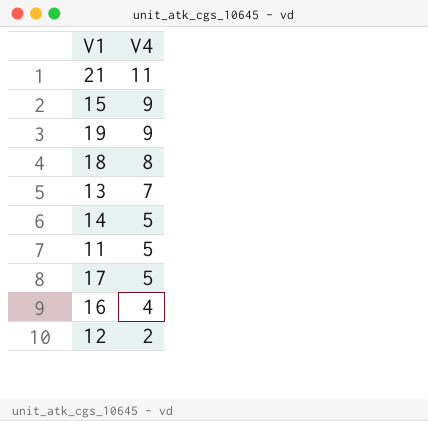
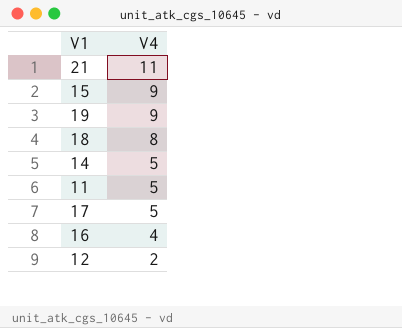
row 13: 7 -> none

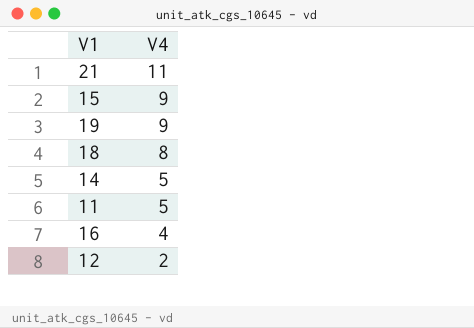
row 17: 5 -> none

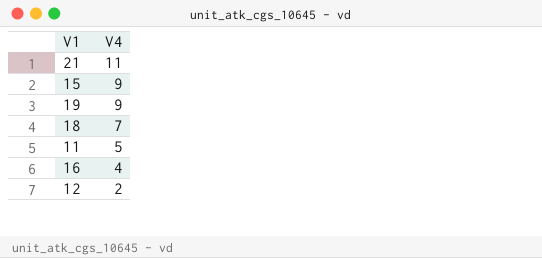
row 14: 5 -> none
18 | V4: 8 -> 7

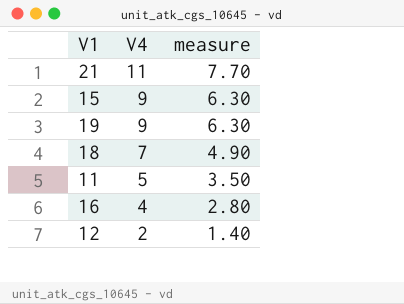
column measure | formula: none -> [V4] * 0.7

